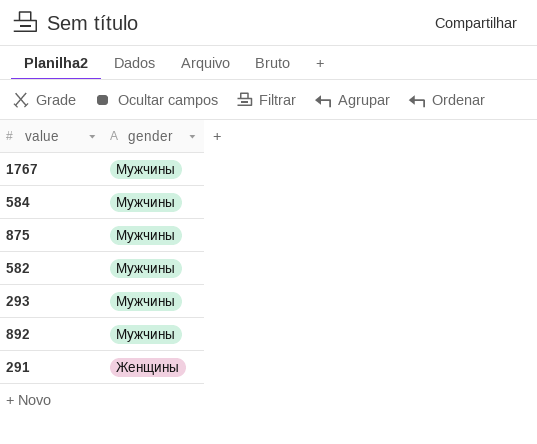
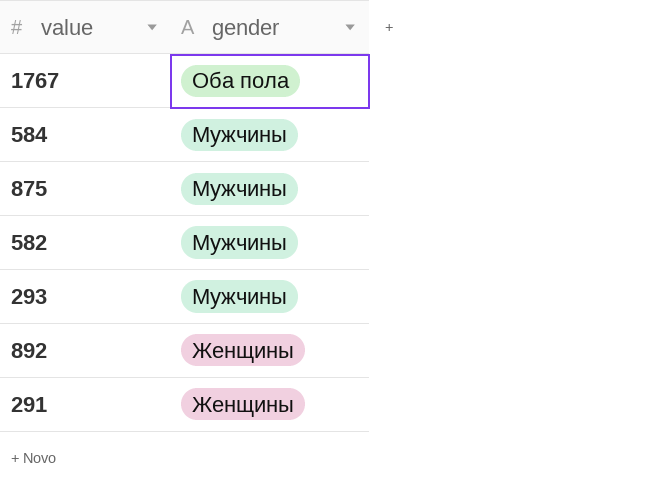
1767 | gender: Мужчины -> Оба пола
892 | gender: Мужчины -> Женщины

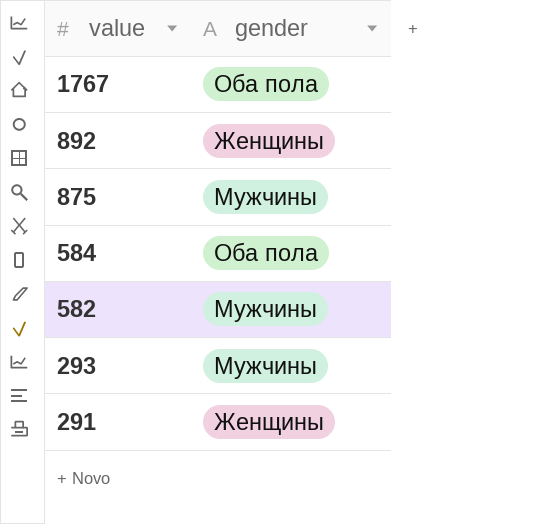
row order: gender descending -> value descending
584 | gender: Мужчины -> Оба пола

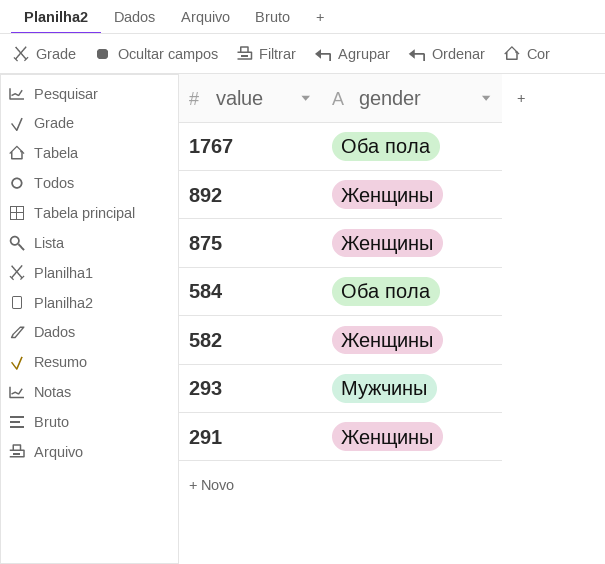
875 | gender: Мужчины -> Женщины
582 | gender: Мужчины -> Женщины

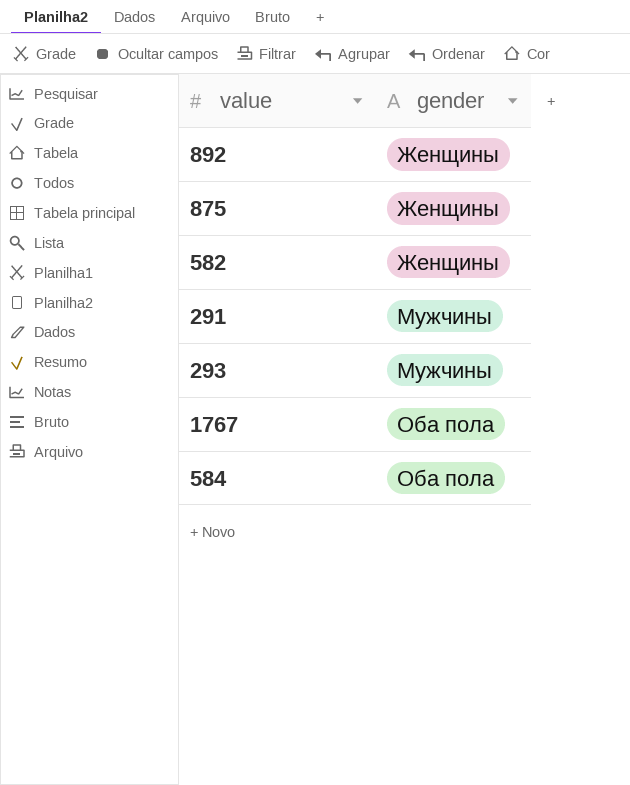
row order: value descending -> gender ascending
291 | gender: Женщины -> Мужчины

